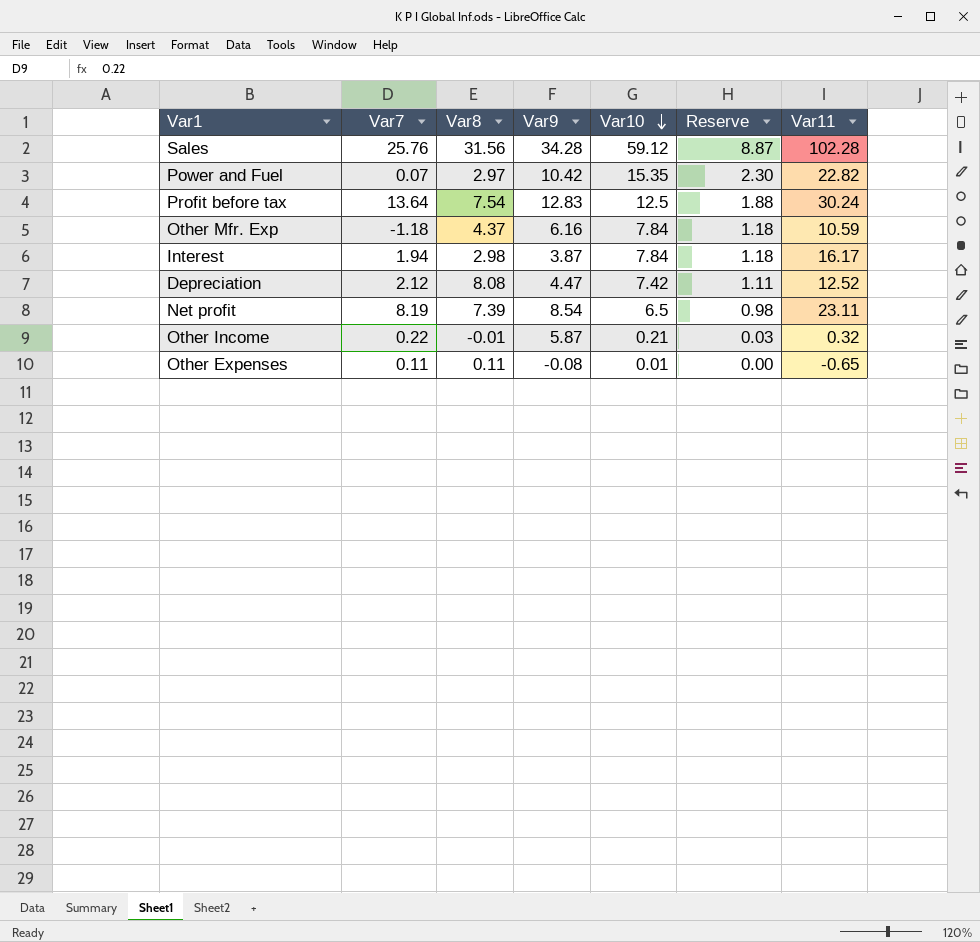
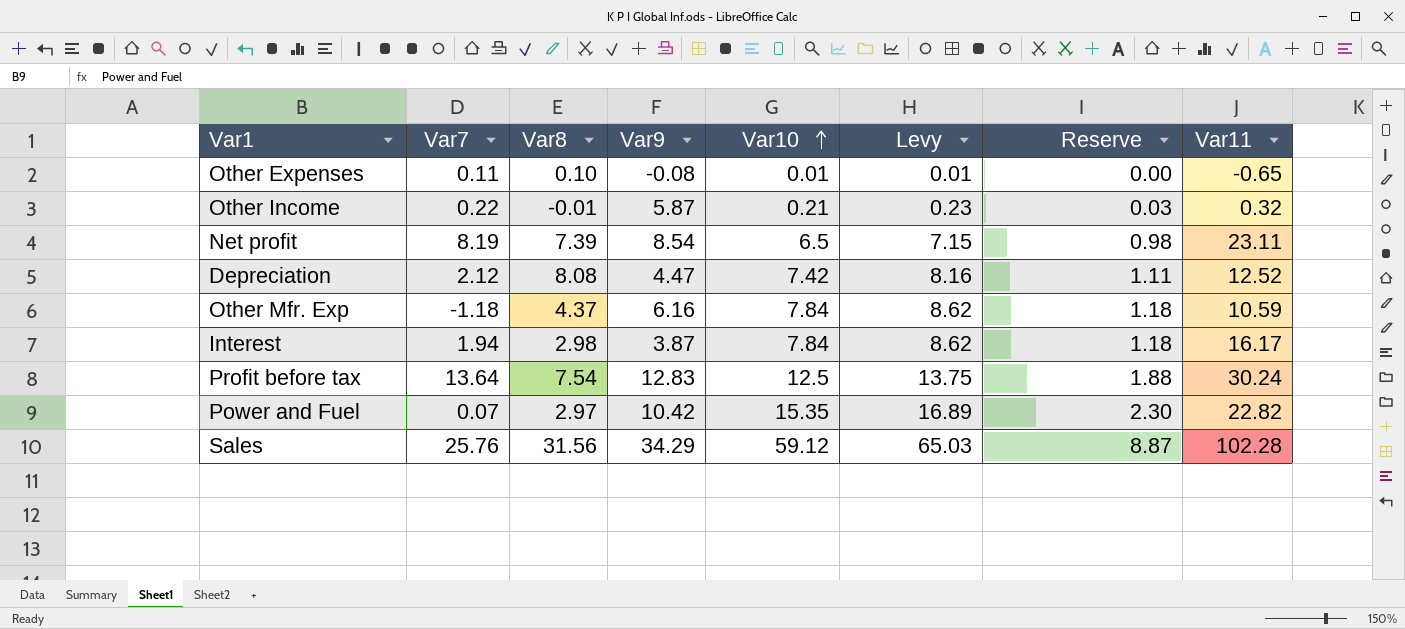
row order: Var10 descending -> Var10 ascending
column Levy | formula: none -> [Var10] * 1.1
Other Expenses | Var8: 0.11 -> 0.10
Sales | Var9: 34.28 -> 34.29

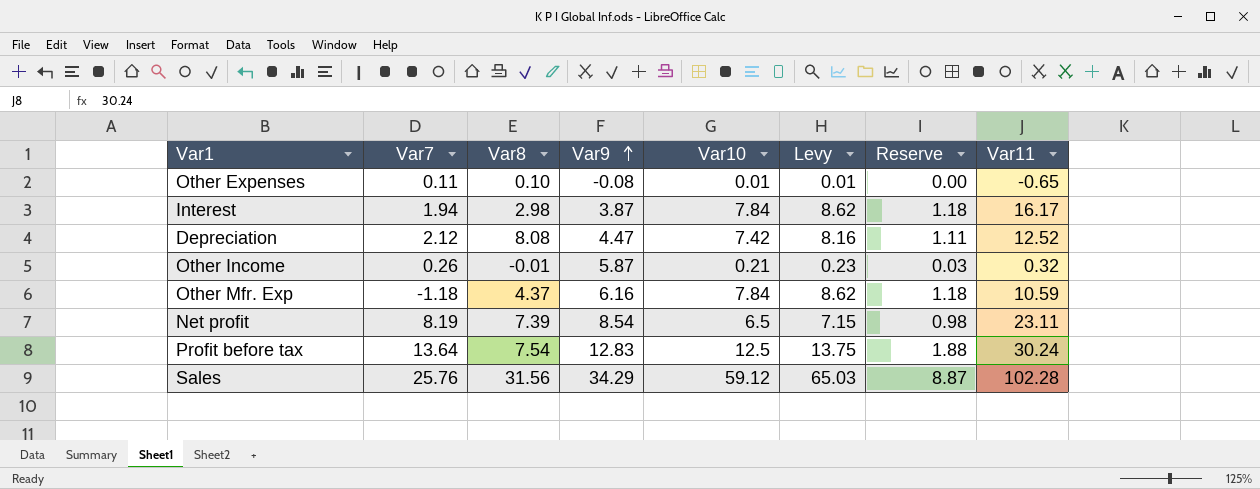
row order: Var10 ascending -> Var9 ascending
row Power and Fuel: 0.07 | 2.97 | 10.42 | 15.35 | 16.89 | 2.30 | 22.82 -> none
Other Income | Var7: 0.22 -> 0.26

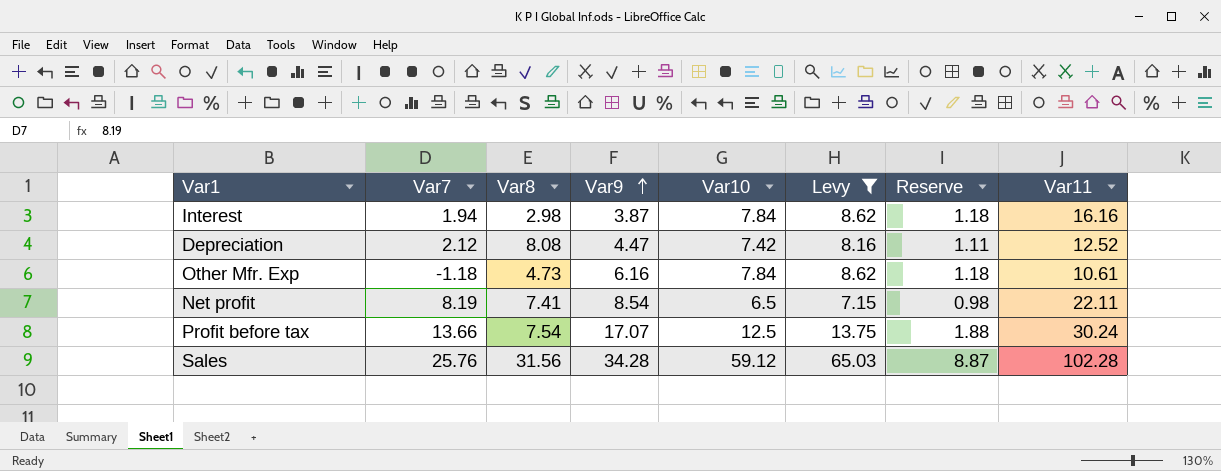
filter: none -> Levy >= 7.15
Interest | Var11: 16.17 -> 16.16
Other Mfr. Exp | Var8: 4.37 -> 4.73
Other Mfr. Exp | Var11: 10.59 -> 10.61
Net profit | Var8: 7.39 -> 7.41
Net profit | Var11: 23.11 -> 22.11
Profit before tax | Var7: 13.64 -> 13.66
Profit before tax | Var9: 12.83 -> 17.07
Sales | Var9: 34.29 -> 34.28

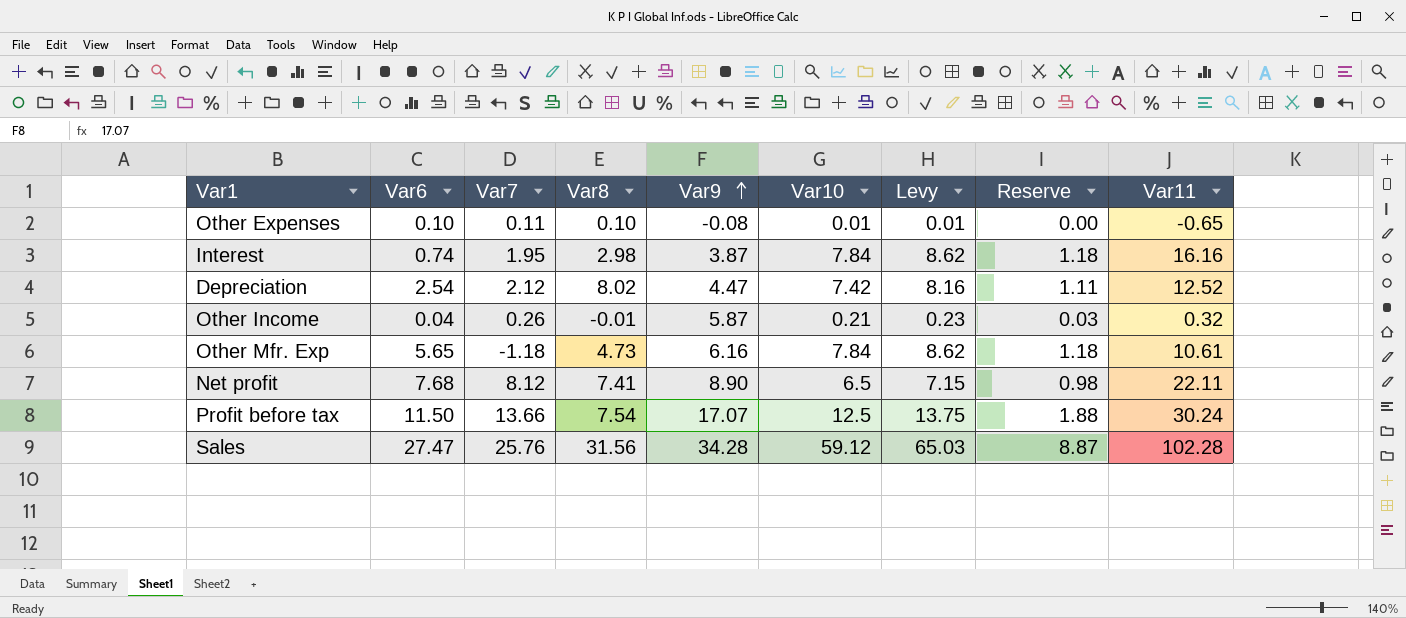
filter: Levy >= 7.15 -> none
column Var6 | position: none -> 2
Interest | Var7: 1.94 -> 1.95
Depreciation | Var8: 8.08 -> 8.02
Net profit | Var7: 8.19 -> 8.12
Net profit | Var9: 8.54 -> 8.90

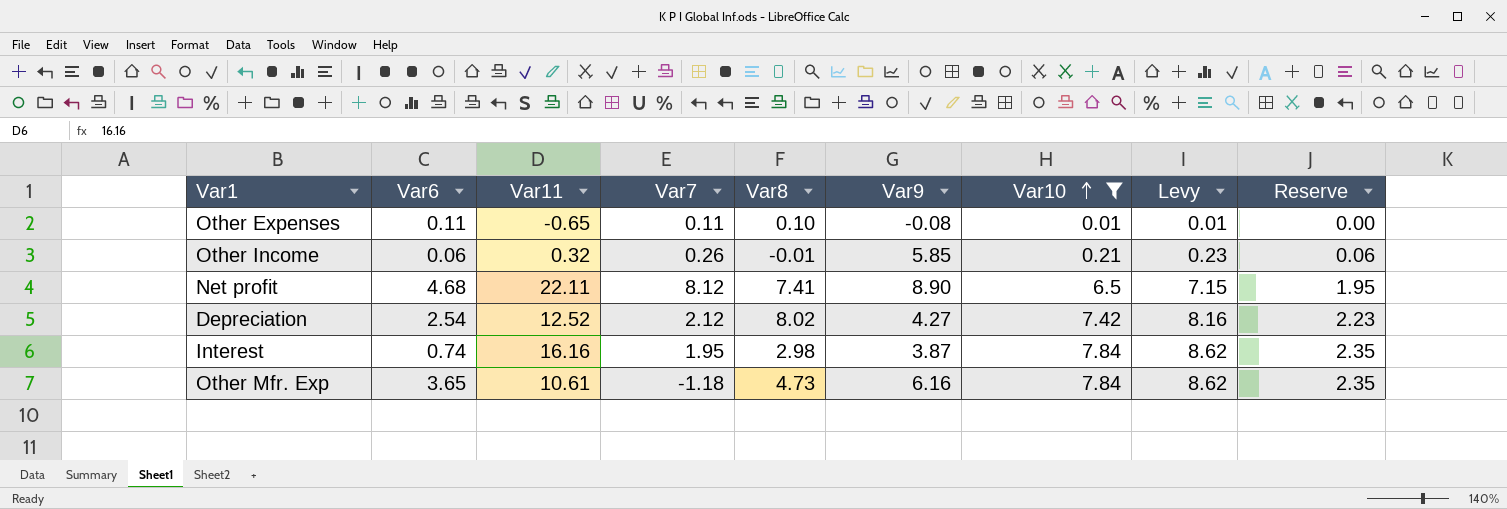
filter: none -> Var10 <= 7.84
row order: Var9 ascending -> Var10 ascending
column Var11 | position: 9 -> 3
column Reserve | formula: [Var10] * 0.15 -> [Var10] * 0.3
Other Expenses | Var6: 0.10 -> 0.11
Other Income | Var6: 0.04 -> 0.06
Other Income | Var9: 5.87 -> 5.85
Net profit | Var6: 7.68 -> 4.68
Depreciation | Var9: 4.47 -> 4.27
Other Mfr. Exp | Var6: 5.65 -> 3.65

